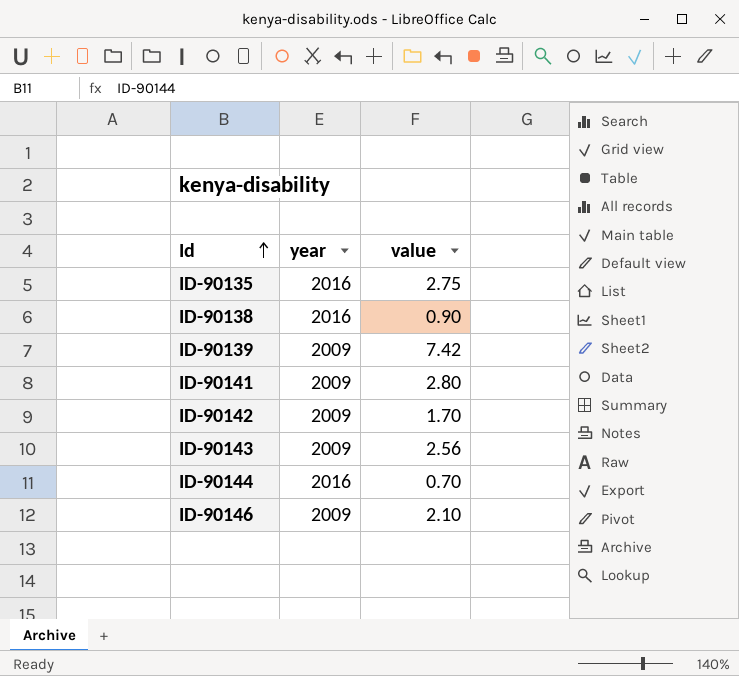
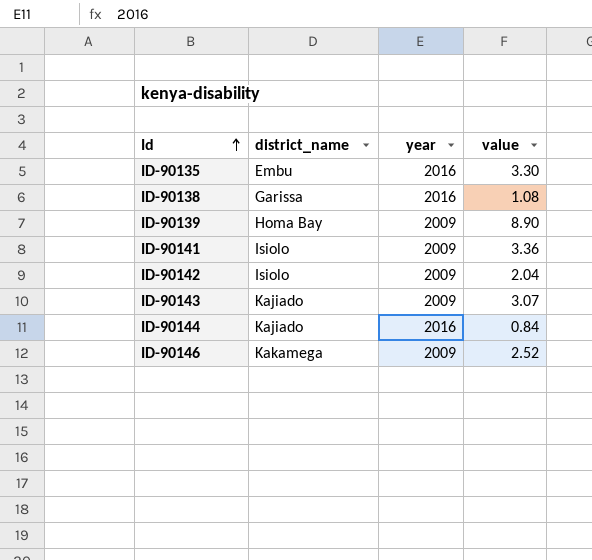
column district_name | position: none -> 2
ID-90135 | value: 2.75 -> 3.30
ID-90138 | value: 0.90 -> 1.08
ID-90139 | value: 7.42 -> 8.90
ID-90141 | value: 2.80 -> 3.36
ID-90142 | value: 1.70 -> 2.04
ID-90143 | value: 2.56 -> 3.07
ID-90144 | value: 0.70 -> 0.84
ID-90146 | value: 2.10 -> 2.52

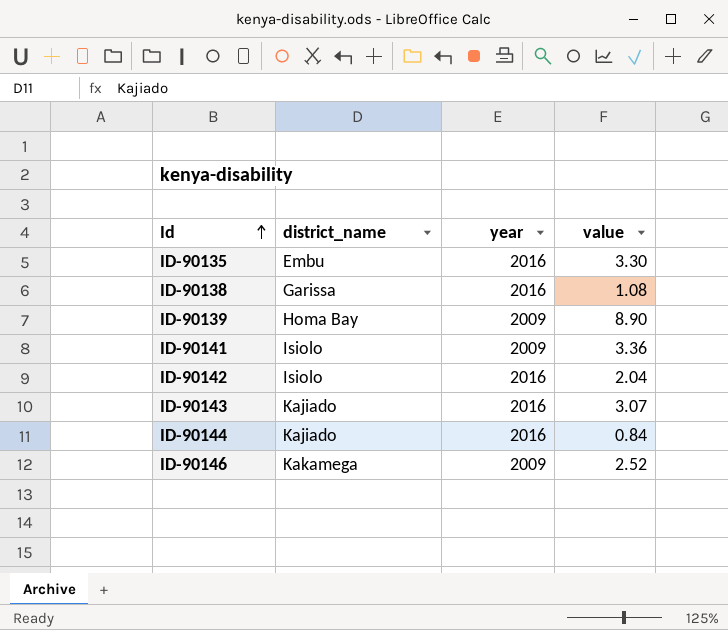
ID-90142 | year: 2009 -> 2016
ID-90143 | year: 2009 -> 2016

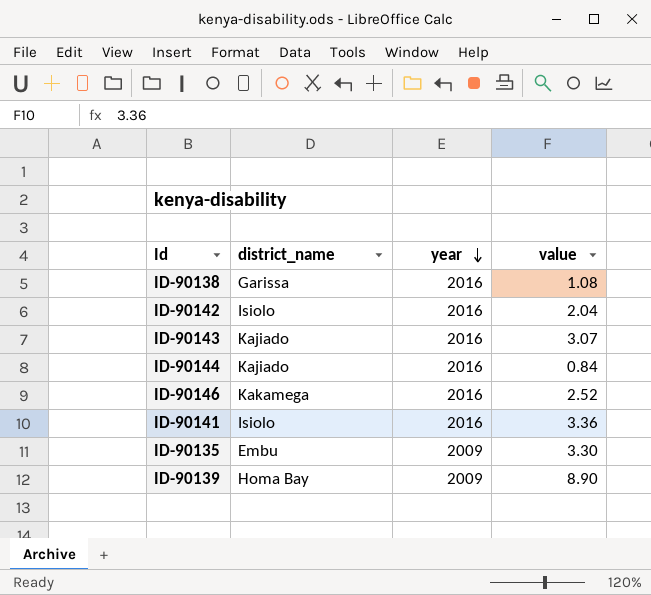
row order: Id ascending -> year descending
ID-90146 | year: 2009 -> 2016
ID-90141 | year: 2009 -> 2016
ID-90135 | year: 2016 -> 2009

